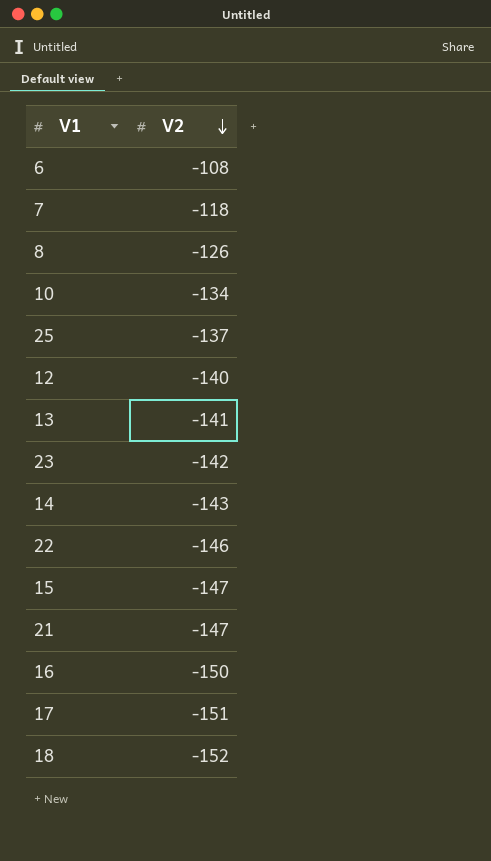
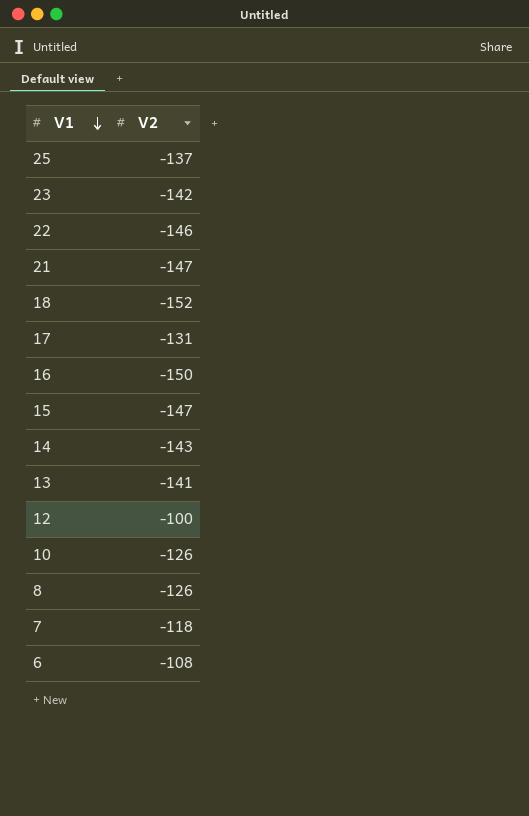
row order: V2 descending -> V1 descending
17 | V2: -151 -> -131
12 | V2: -140 -> -100
10 | V2: -134 -> -126

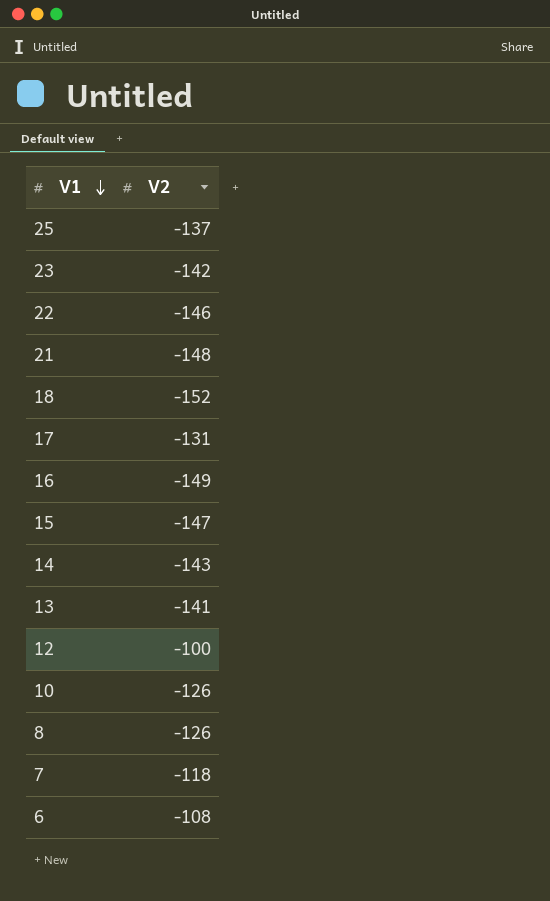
21 | V2: -147 -> -148
16 | V2: -150 -> -149

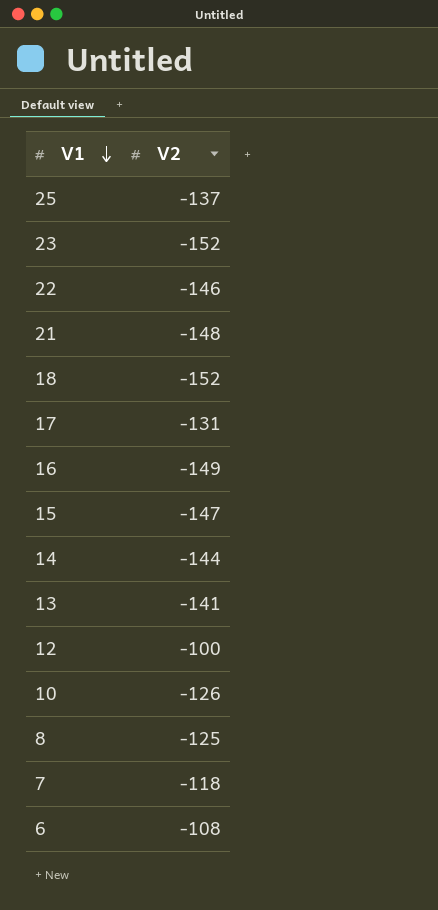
23 | V2: -142 -> -152
14 | V2: -143 -> -144
8 | V2: -126 -> -125

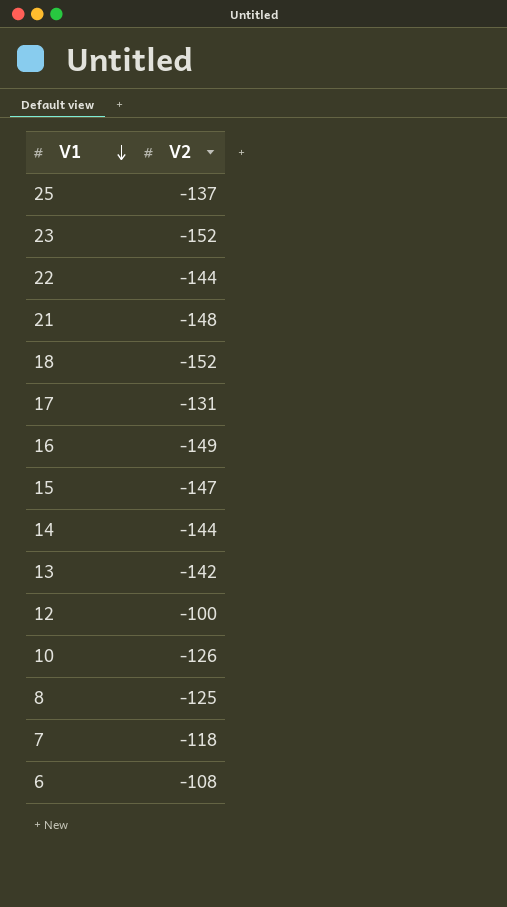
22 | V2: -146 -> -144
13 | V2: -141 -> -142

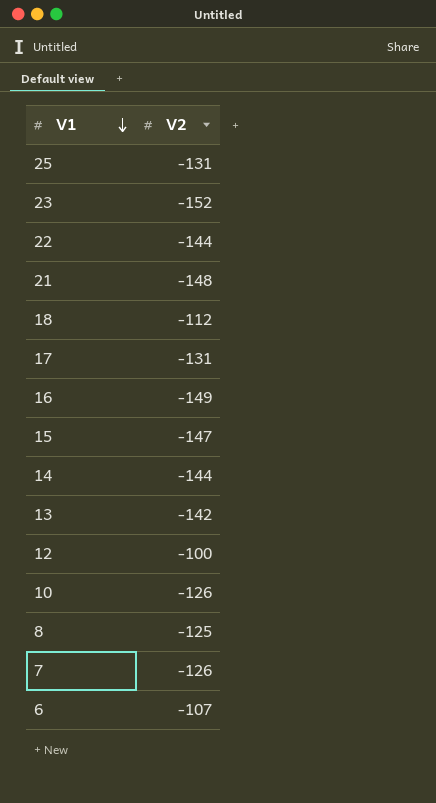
25 | V2: -137 -> -131
18 | V2: -152 -> -112
7 | V2: -118 -> -126
6 | V2: -108 -> -107

